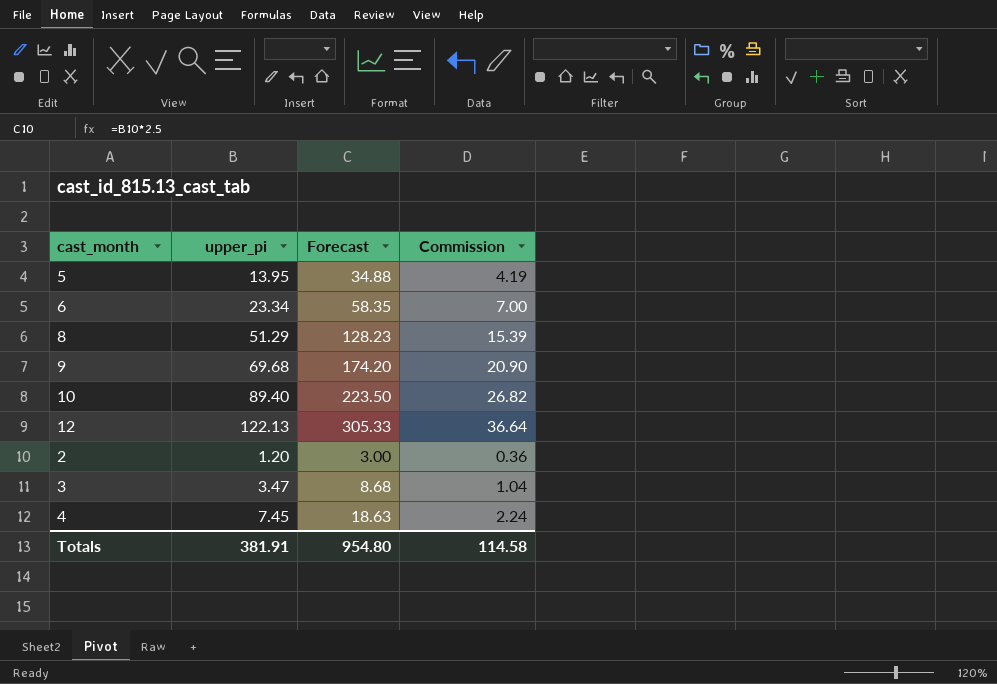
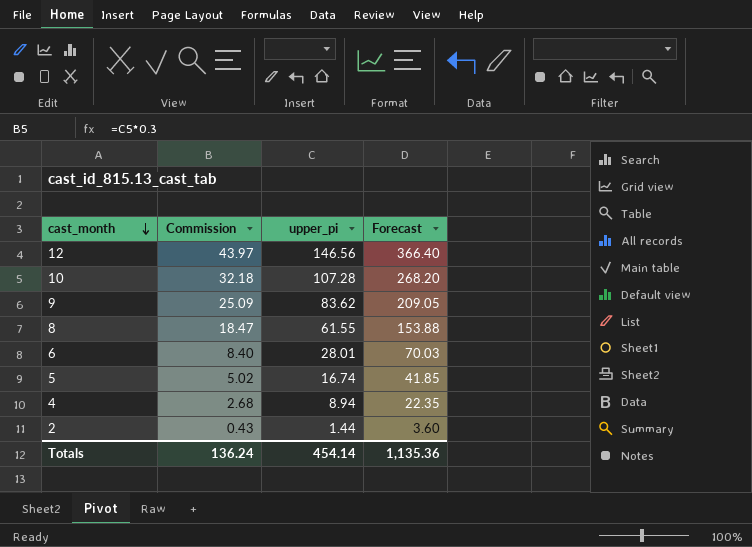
row order: none -> cast_month descending
column Commission | position: 4 -> 2
row 3: 3.47 | 8.68 | 1.04 -> none
12 | Commission: 36.64 -> 43.97
12 | upper_pi: 122.13 -> 146.56
12 | Forecast: 305.33 -> 366.40
10 | Commission: 26.82 -> 32.18
10 | upper_pi: 89.40 -> 107.28
10 | Forecast: 223.50 -> 268.20
9 | Commission: 20.90 -> 25.09
9 | upper_pi: 69.68 -> 83.62
9 | Forecast: 174.20 -> 209.05
8 | Commission: 15.39 -> 18.47
8 | upper_pi: 51.29 -> 61.55
8 | Forecast: 128.23 -> 153.88
6 | Commission: 7.00 -> 8.40
6 | upper_pi: 23.34 -> 28.01
6 | Forecast: 58.35 -> 70.03
5 | Commission: 4.19 -> 5.02
5 | upper_pi: 13.95 -> 16.74
5 | Forecast: 34.88 -> 41.85
4 | Commission: 2.24 -> 2.68
4 | upper_pi: 7.45 -> 8.94
4 | Forecast: 18.63 -> 22.35
2 | Commission: 0.36 -> 0.43
2 | upper_pi: 1.20 -> 1.44
2 | Forecast: 3.00 -> 3.60
Totals | Commission: 114.58 -> 136.24
Totals | upper_pi: 381.91 -> 454.14
Totals | Forecast: 954.80 -> 1,135.36

